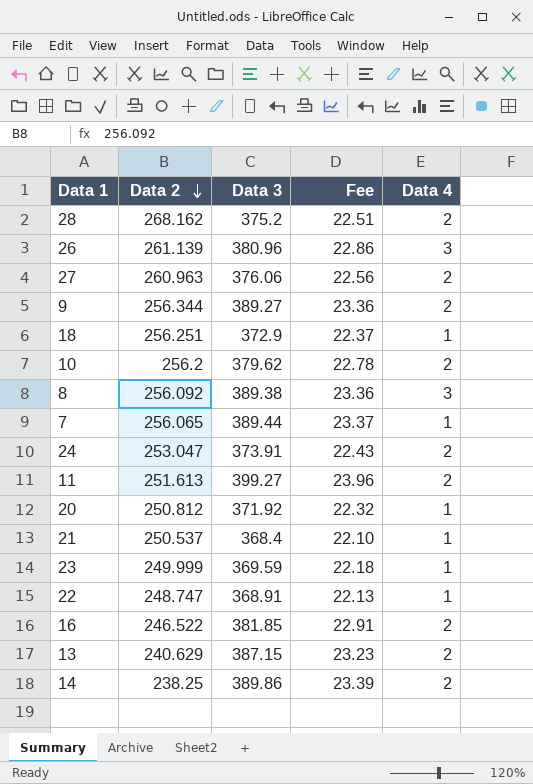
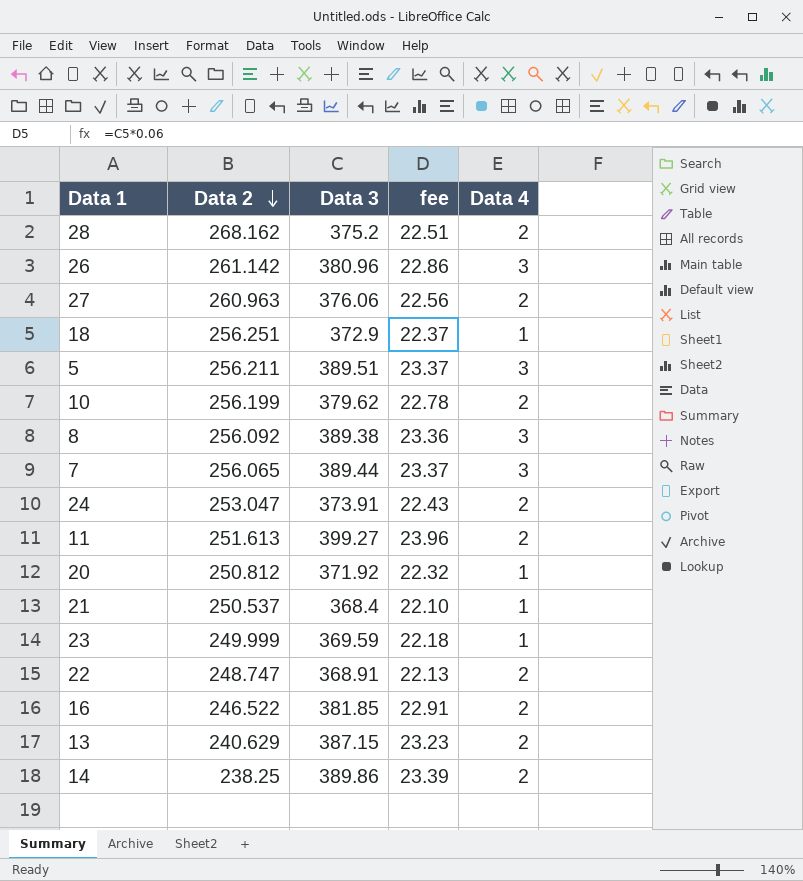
column name: Fee -> fee
row 9: 256.344 | 389.27 | 23.36 | 2 -> none
26 | Data 2: 261.139 -> 261.142
row 5: none -> 256.211 | 389.51 | 23.37 | 3
10 | Data 2: 256.2 -> 256.199
7 | Data 4: 1 -> 3
22 | Data 4: 1 -> 2

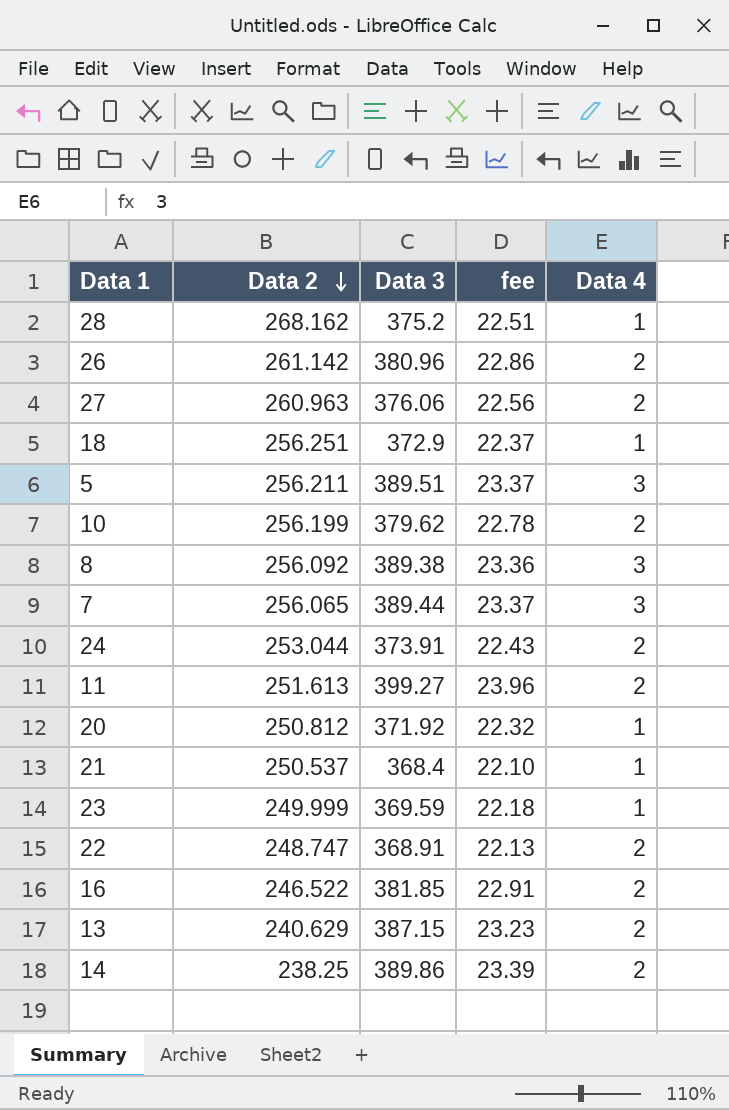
28 | Data 4: 2 -> 1
26 | Data 4: 3 -> 2
24 | Data 2: 253.047 -> 253.044

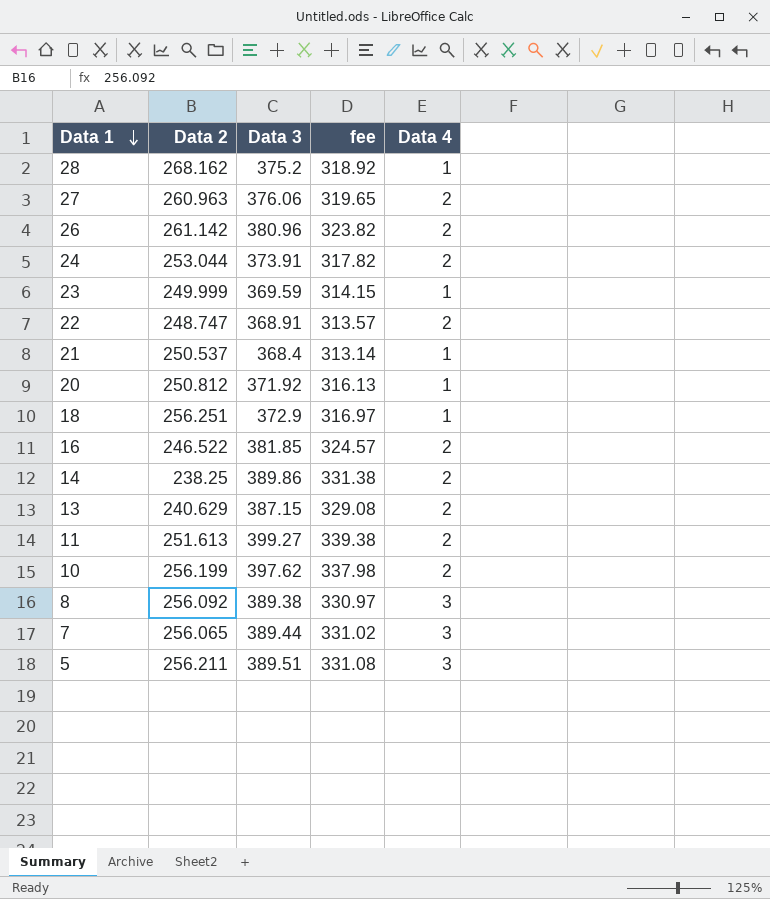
row order: Data 2 descending -> Data 1 descending
column fee | formula: [Data 3] * 0.06 -> [Data 3] * 0.85
10 | Data 3: 379.62 -> 397.62

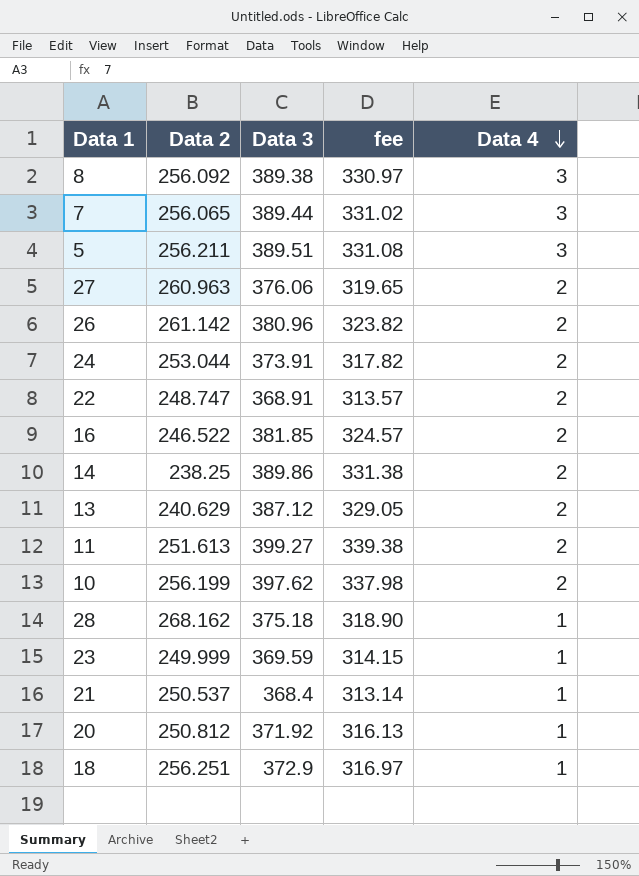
row order: Data 1 descending -> Data 4 descending
13 | Data 3: 387.15 -> 387.12
13 | fee: 329.08 -> 329.05
28 | Data 3: 375.2 -> 375.18
28 | fee: 318.92 -> 318.90

